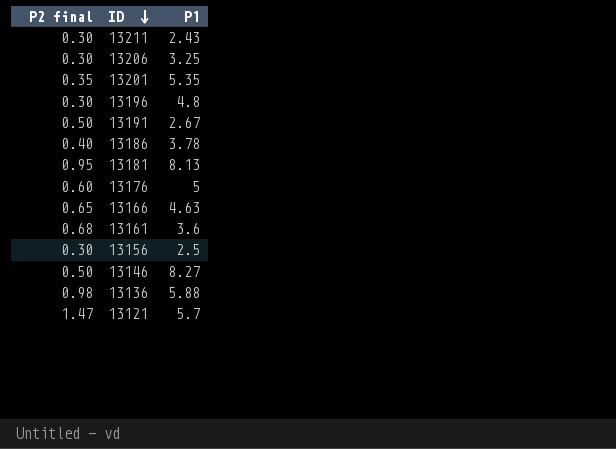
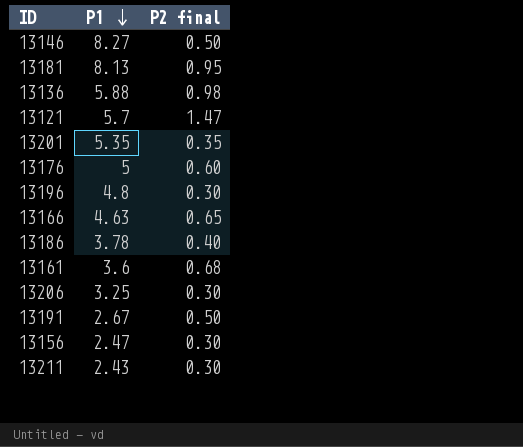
row order: ID descending -> P1 descending
column P2 final | position: 1 -> 3
13156 | P1: 2.5 -> 2.47

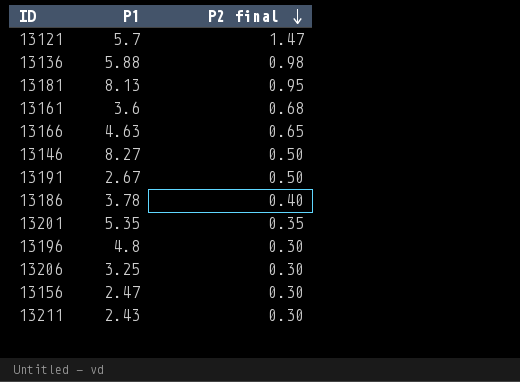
row order: P1 descending -> P2 final descending
row 13176: 5 | 0.60 -> none

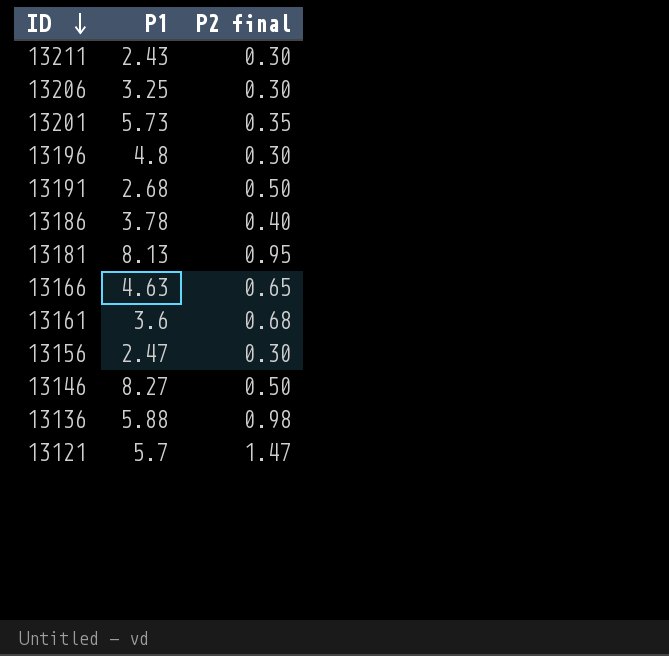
row order: P2 final descending -> ID descending
13201 | P1: 5.35 -> 5.73
13191 | P1: 2.67 -> 2.68

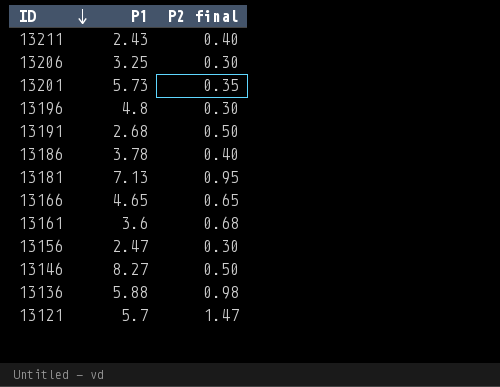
13211 | P2 final: 0.30 -> 0.40
13181 | P1: 8.13 -> 7.13
13166 | P1: 4.63 -> 4.65

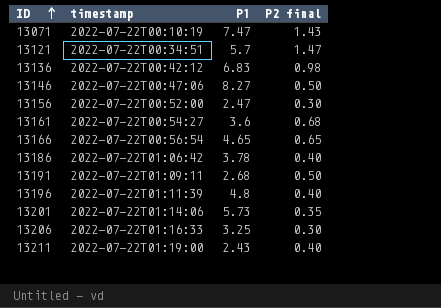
row order: ID descending -> ID ascending
column timestamp | position: none -> 2
row 13181: 7.13 | 0.95 -> none
row 13071: none -> 2022-07-22T00:10:19 | 7.47 | 1.43
13136 | P1: 5.88 -> 6.83
13196 | P2 final: 0.30 -> 0.40

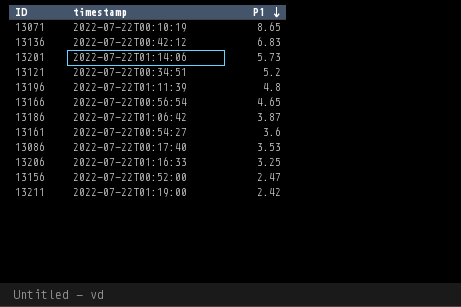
row order: ID ascending -> P1 descending
column P2 final | position: 4 -> none
row 13146: 2022-07-22T00:47:06 | 8.27 | 0.50 -> none
row 13191: 2022-07-22T01:09:11 | 2.68 | 0.50 -> none
13071 | P1: 7.47 -> 8.65
13121 | P1: 5.7 -> 5.2
13186 | P1: 3.78 -> 3.87
row 13086: none -> 2022-07-22T00:17:40 | 3.53
13211 | P1: 2.43 -> 2.42

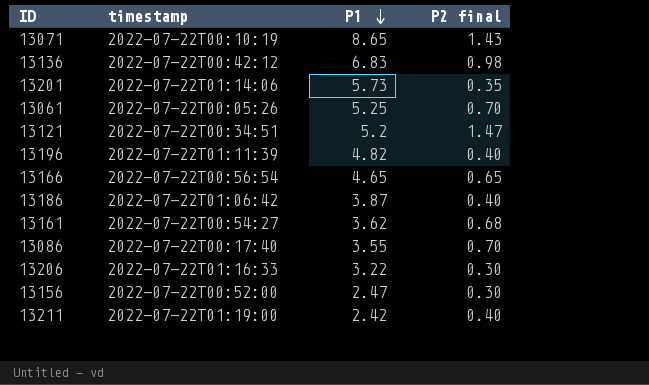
column P2 final | position: none -> 4
row 13061: none -> 2022-07-22T00:05:26 | 5.25 | 0.70
13196 | P1: 4.8 -> 4.82
13161 | P1: 3.6 -> 3.62
13086 | P1: 3.53 -> 3.55
13206 | P1: 3.25 -> 3.22

